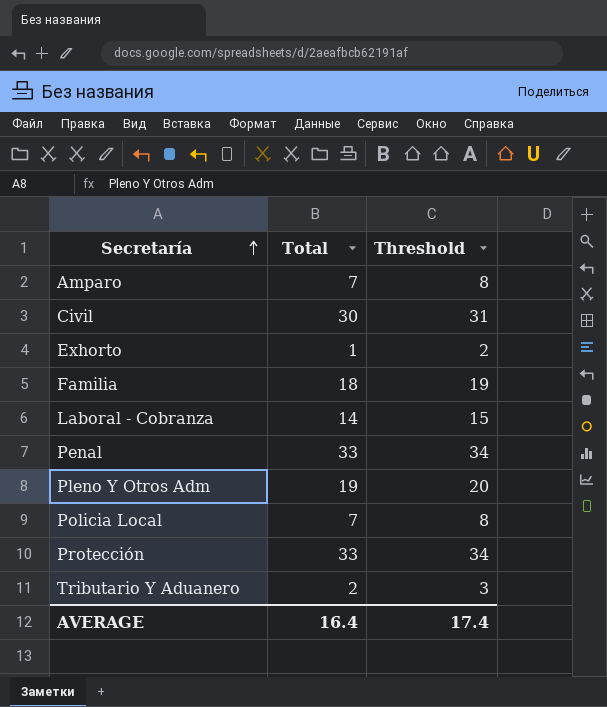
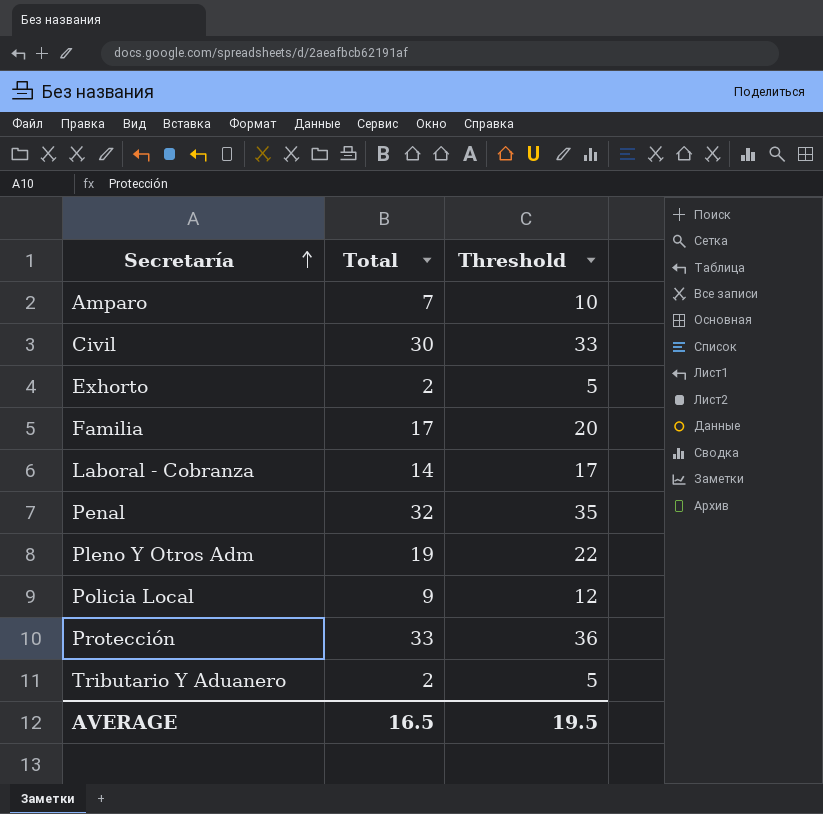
column Threshold | formula: [Total] + 1 -> [Total] + 3
Exhorto | Total: 1 -> 2
Familia | Total: 18 -> 17
Penal | Total: 33 -> 32
Policia Local | Total: 7 -> 9
AVERAGE | Total: 16.4 -> 16.5
AVERAGE | Threshold: 17.4 -> 19.5

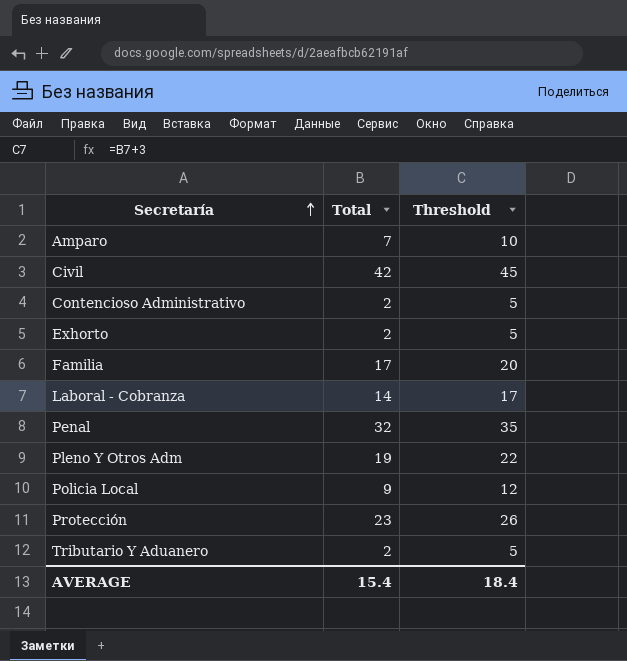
Civil | Total: 30 -> 42
Civil | Threshold: 33 -> 45
row Contencioso Administrativo: none -> 2 | 5
Protección | Total: 33 -> 23
Protección | Threshold: 36 -> 26
AVERAGE | Total: 16.5 -> 15.4
AVERAGE | Threshold: 19.5 -> 18.4

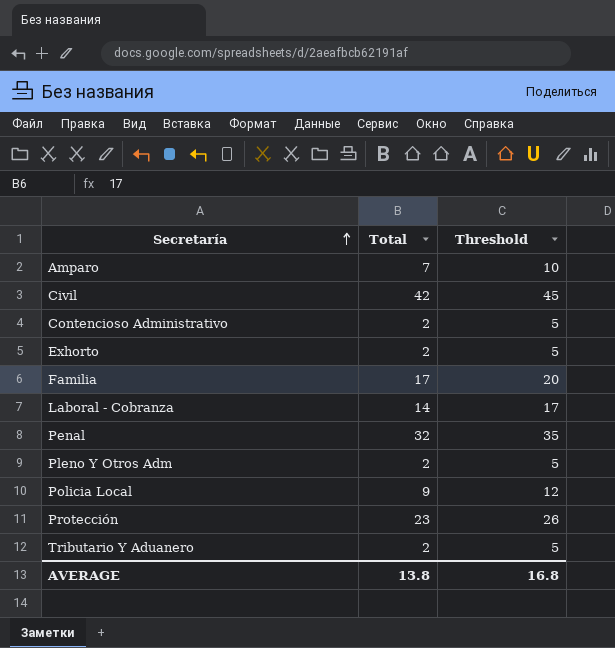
Pleno Y Otros Adm | Total: 19 -> 2
Pleno Y Otros Adm | Threshold: 22 -> 5
AVERAGE | Total: 15.4 -> 13.8
AVERAGE | Threshold: 18.4 -> 16.8

